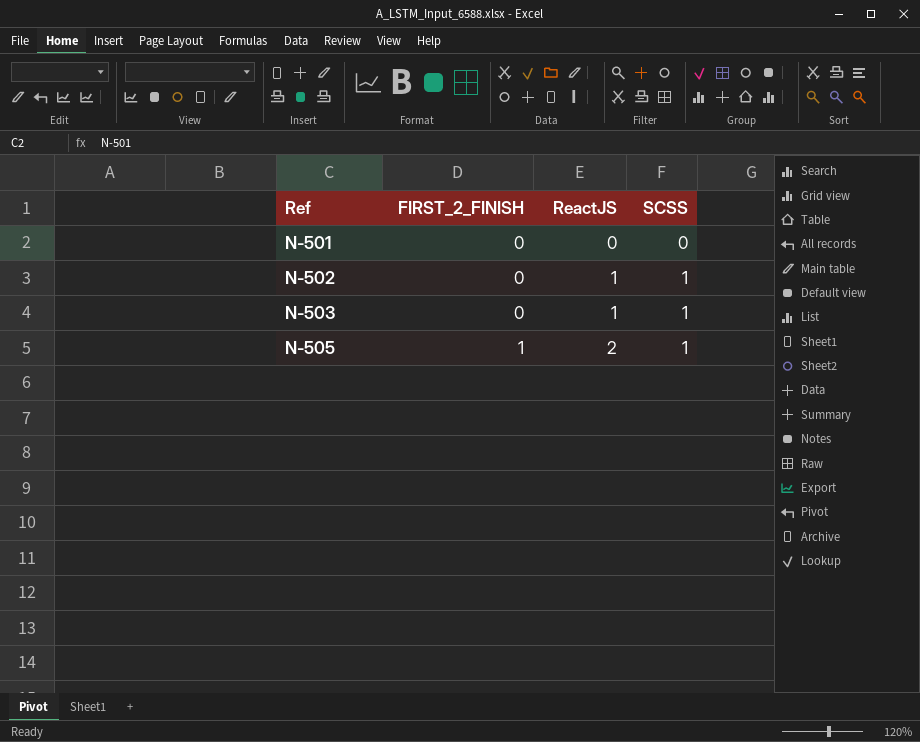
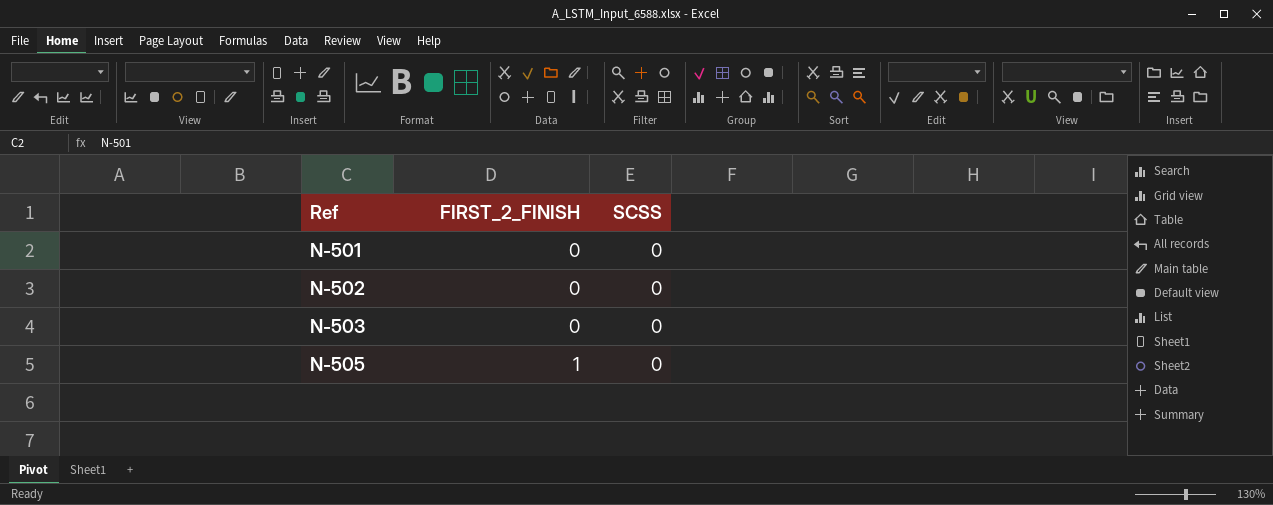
column ReactJS | formula: [FIRST_2_FINISH] + [SCSS] -> none
N-502 | SCSS: 1 -> 0
N-503 | SCSS: 1 -> 0
N-505 | SCSS: 1 -> 0

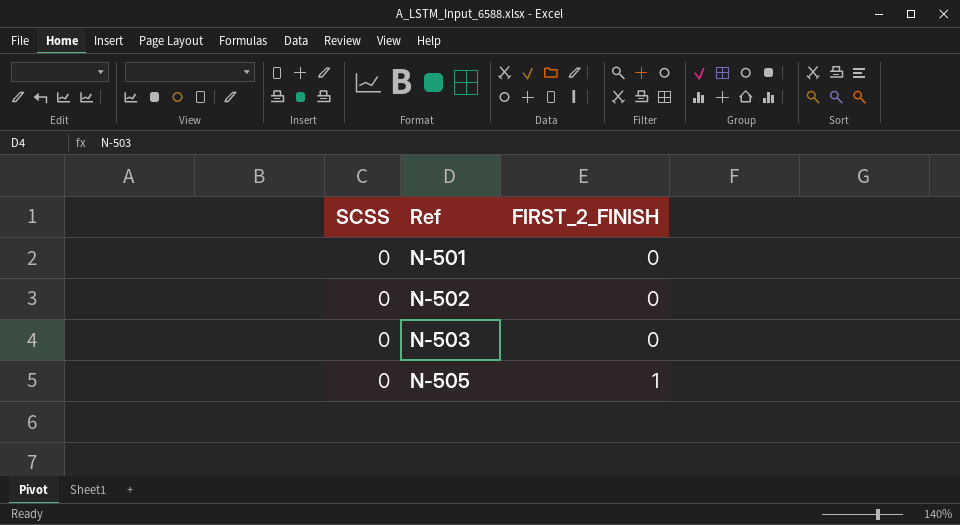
column SCSS | position: 3 -> 1

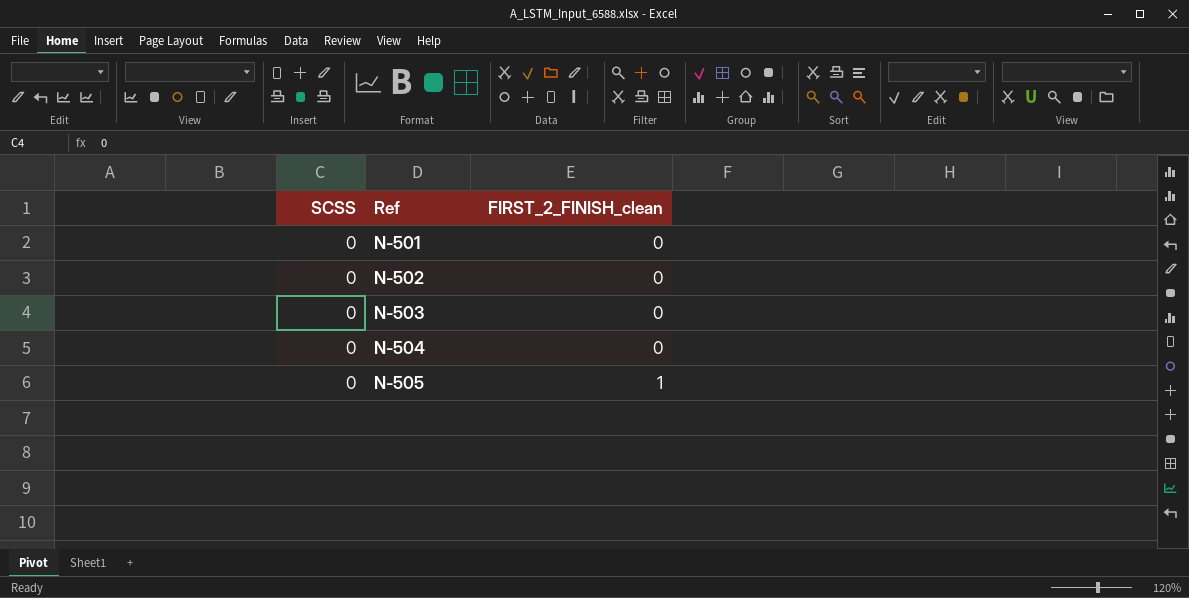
column name: FIRST_2_FINISH -> FIRST_2_FINISH_clean
row N-504: none -> 0 | 0

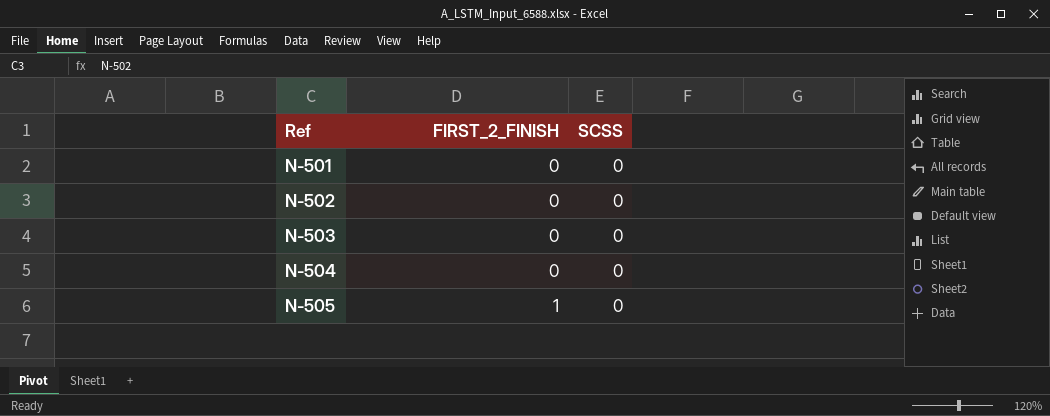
column name: FIRST_2_FINISH_clean -> FIRST_2_FINISH
column SCSS | position: 1 -> 3

